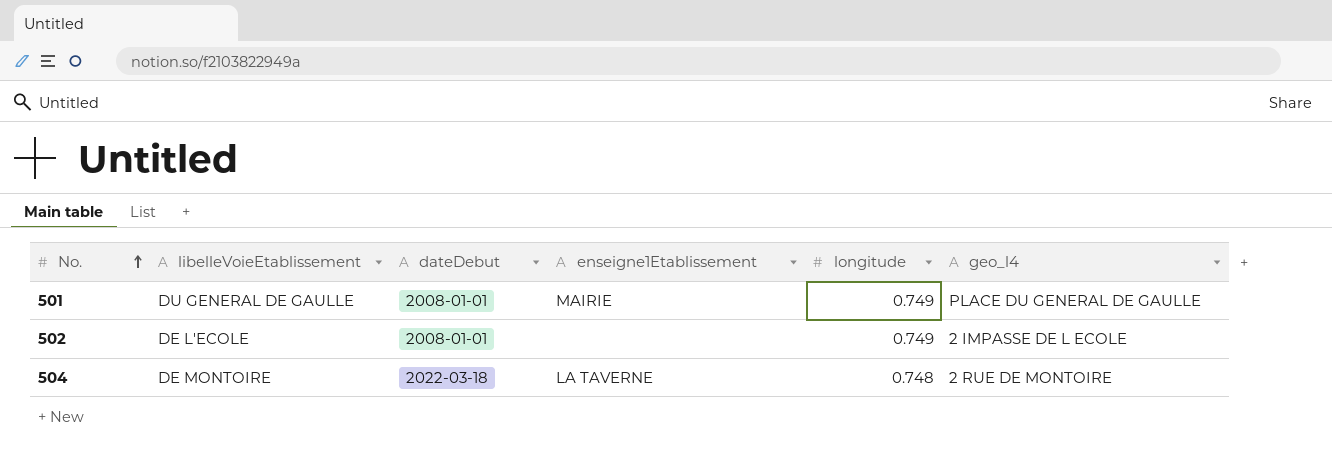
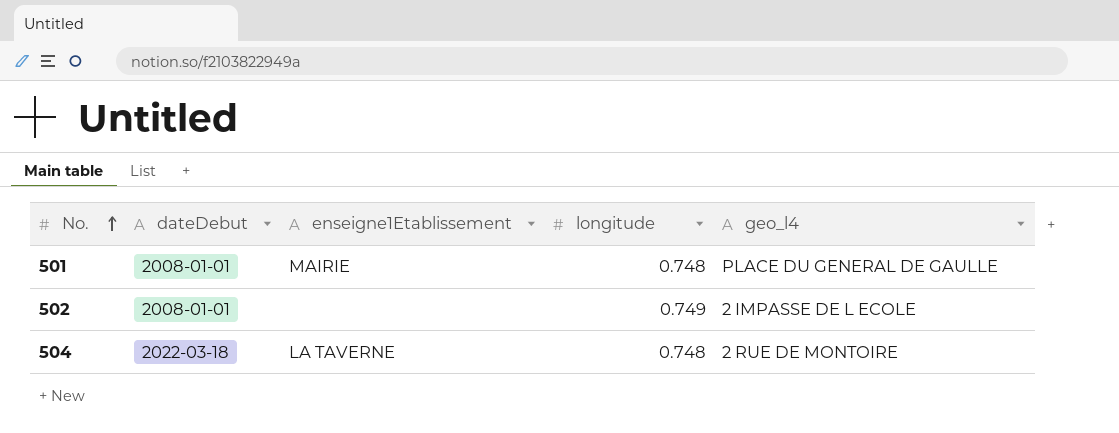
column libelleVoieEtablissement | position: 2 -> none
501 | longitude: 0.749 -> 0.748

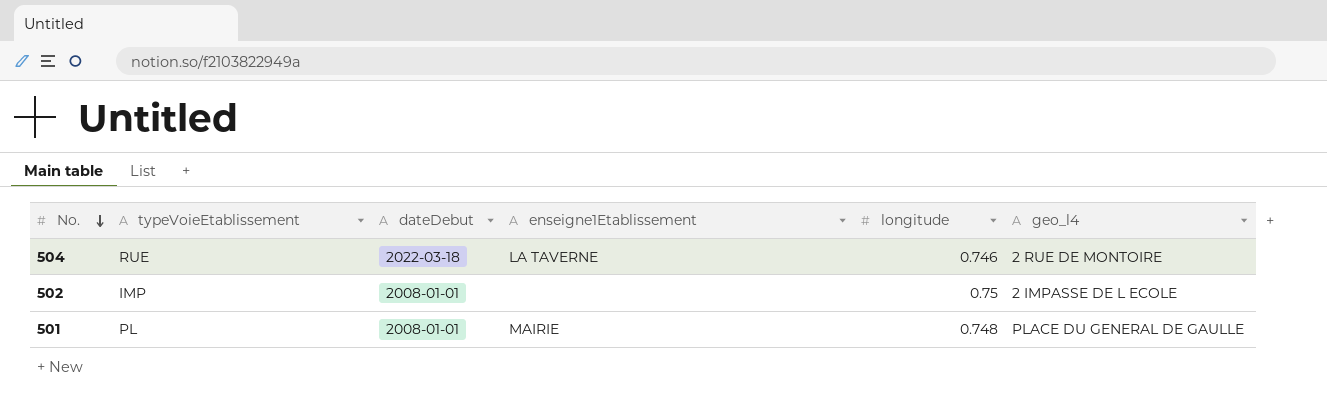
row order: No. ascending -> No. descending
column typeVoieEtablissement | position: none -> 2
504 | longitude: 0.748 -> 0.746
502 | longitude: 0.749 -> 0.75

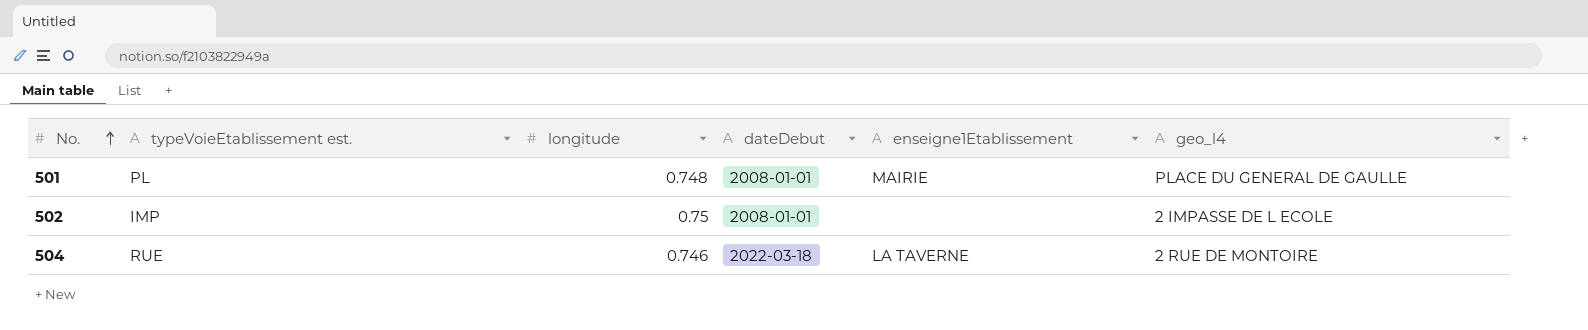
row order: No. descending -> No. ascending
column name: typeVoieEtablissement -> typeVoieEtablissement est.
column longitude | position: 5 -> 3

